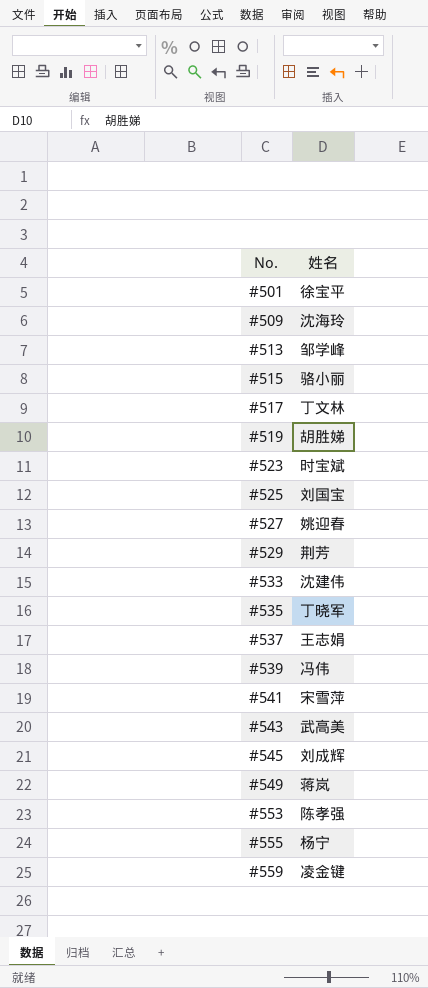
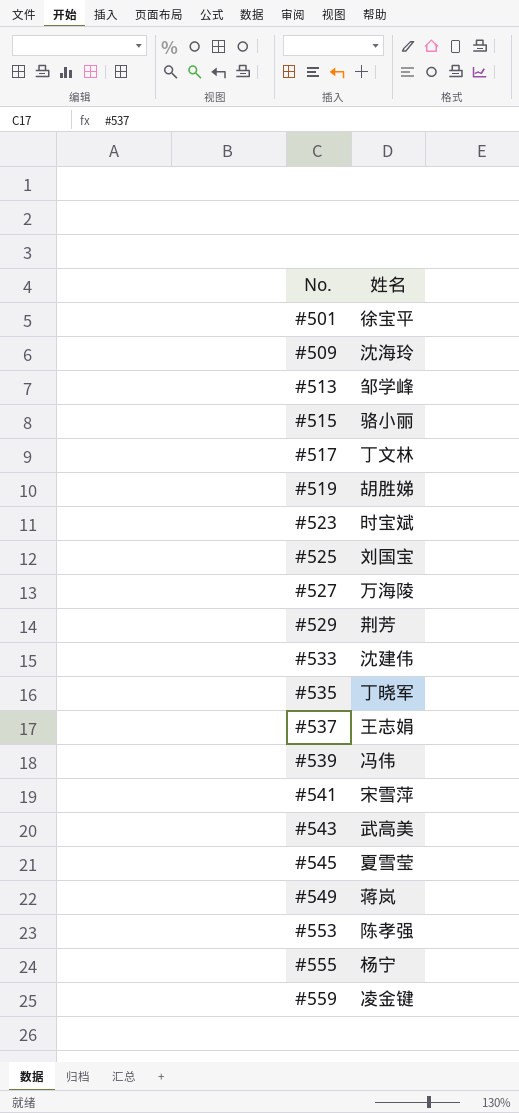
#527 | 姓名: 姚迎春 -> 万海陵
#545 | 姓名: 刘成辉 -> 夏雪莹

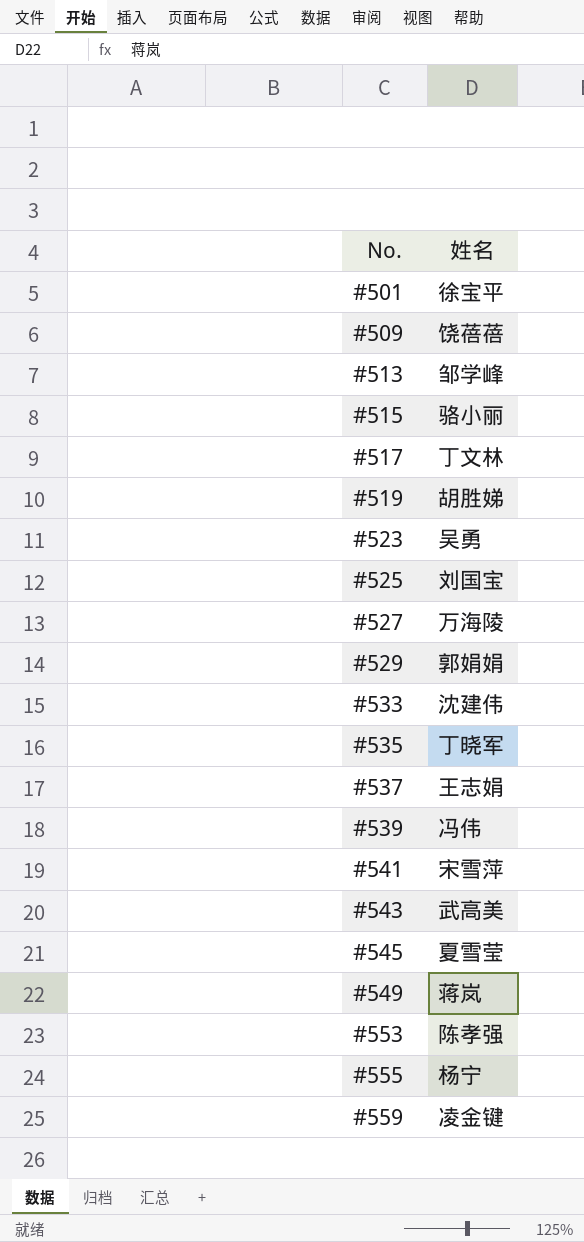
#509 | 姓名: 沈海玲 -> 饶蓓蓓
#523 | 姓名: 时宝斌 -> 吴勇
#529 | 姓名: 荆芳 -> 郭娟娟

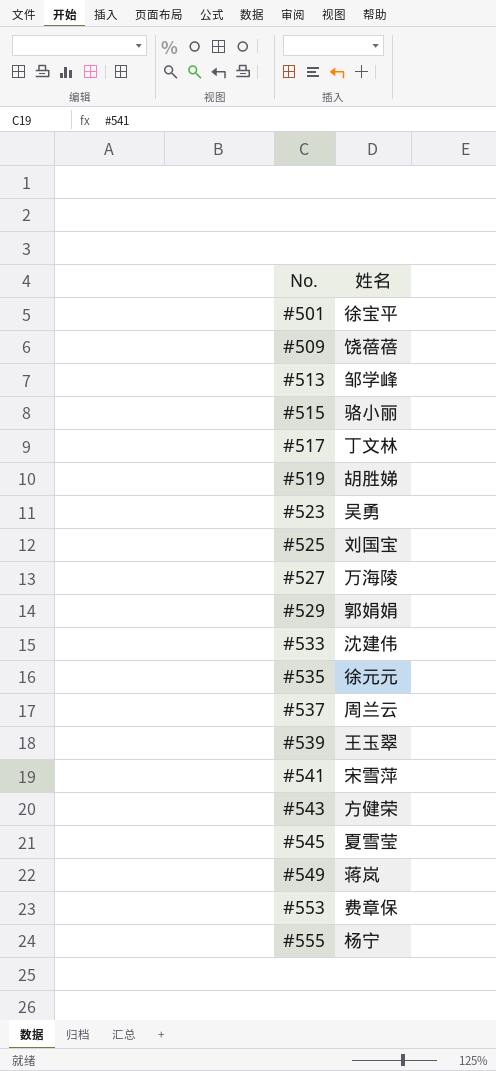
row #559: 凌金键 -> none
#535 | 姓名: 丁晓军 -> 徐元元
#537 | 姓名: 王志娟 -> 周兰云
#539 | 姓名: 冯伟 -> 王玉翠
#543 | 姓名: 武高美 -> 方健荣
#553 | 姓名: 陈孝强 -> 费章保

